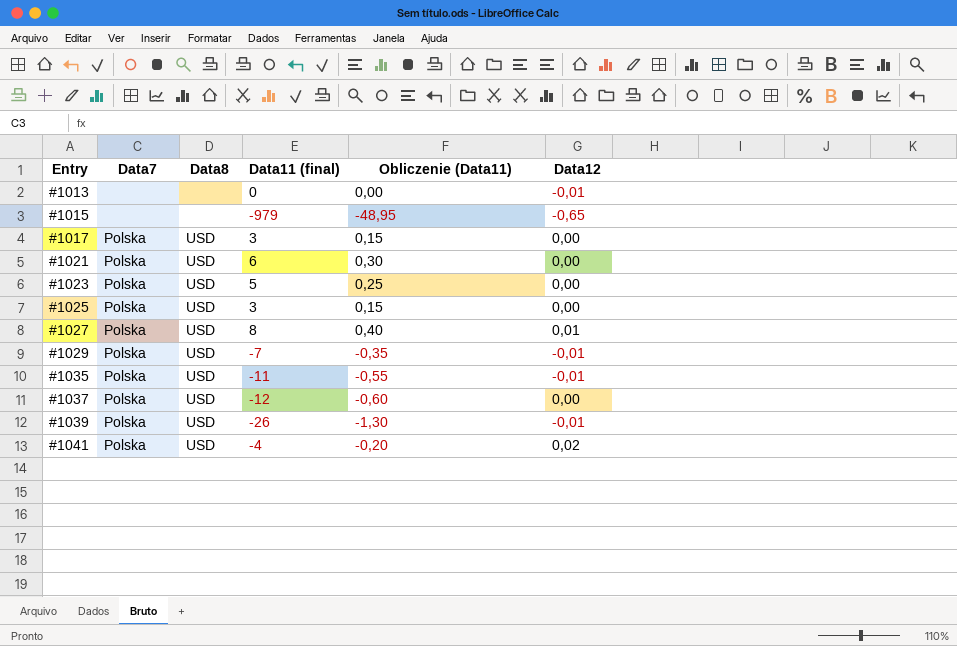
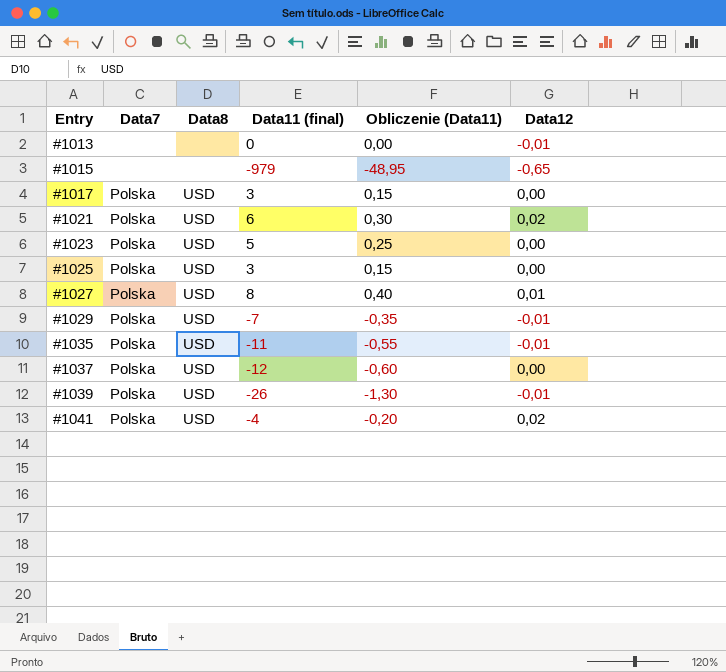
#1021 | Data12: 0,00 -> 0,02

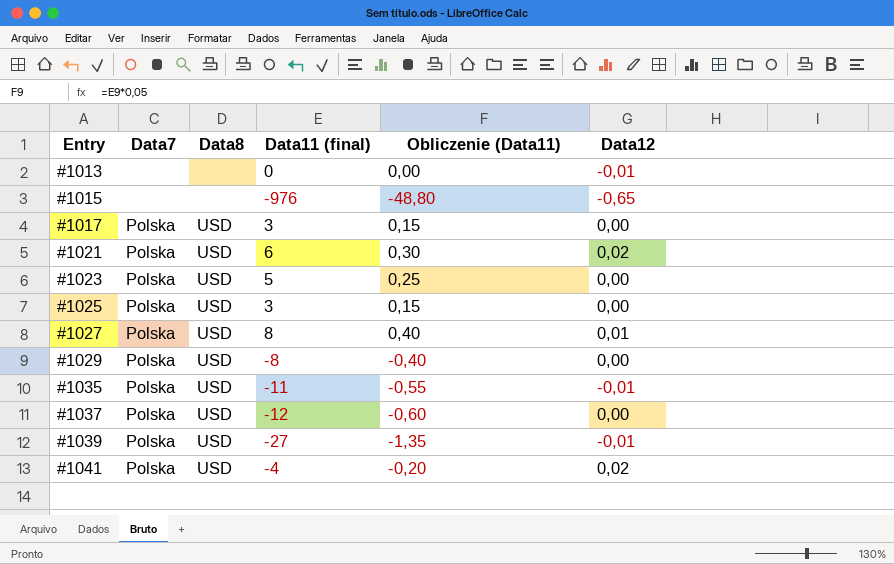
#1015 | Data11 (final): -979 -> -976
#1015 | Obliczenie (Data11): -48,95 -> -48,80
#1029 | Data11 (final): -7 -> -8
#1029 | Obliczenie (Data11): -0,35 -> -0,40
#1029 | Data12: -0,01 -> 0,00
#1039 | Data11 (final): -26 -> -27
#1039 | Obliczenie (Data11): -1,30 -> -1,35

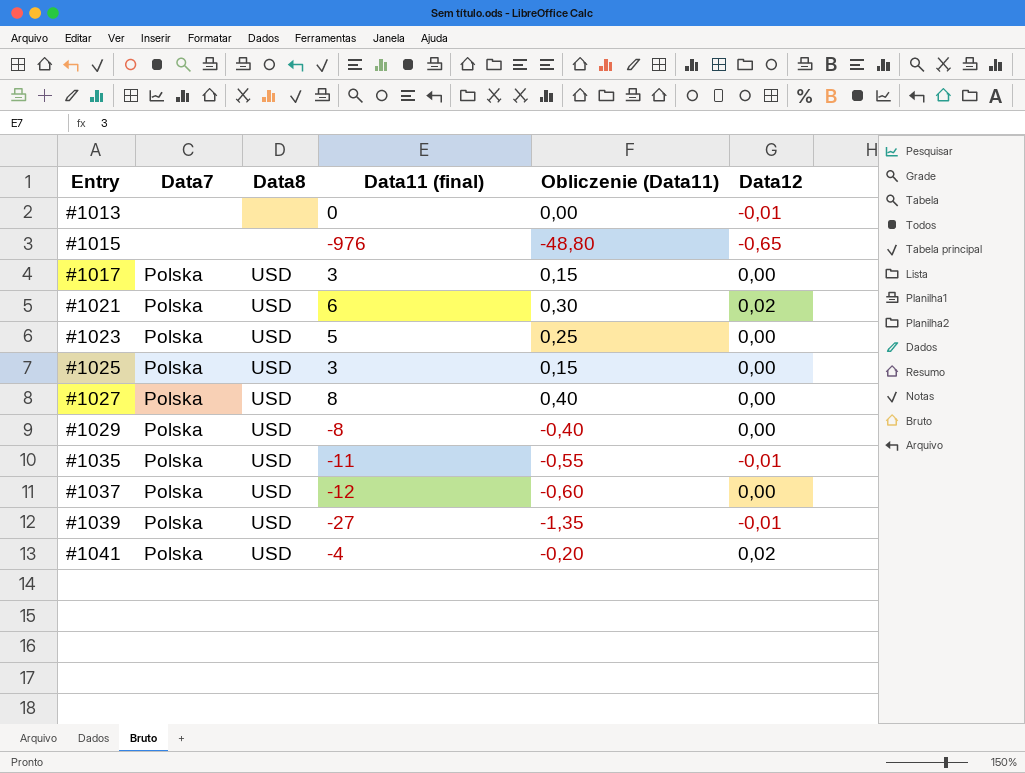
#1027 | Data12: 0,01 -> 0,00

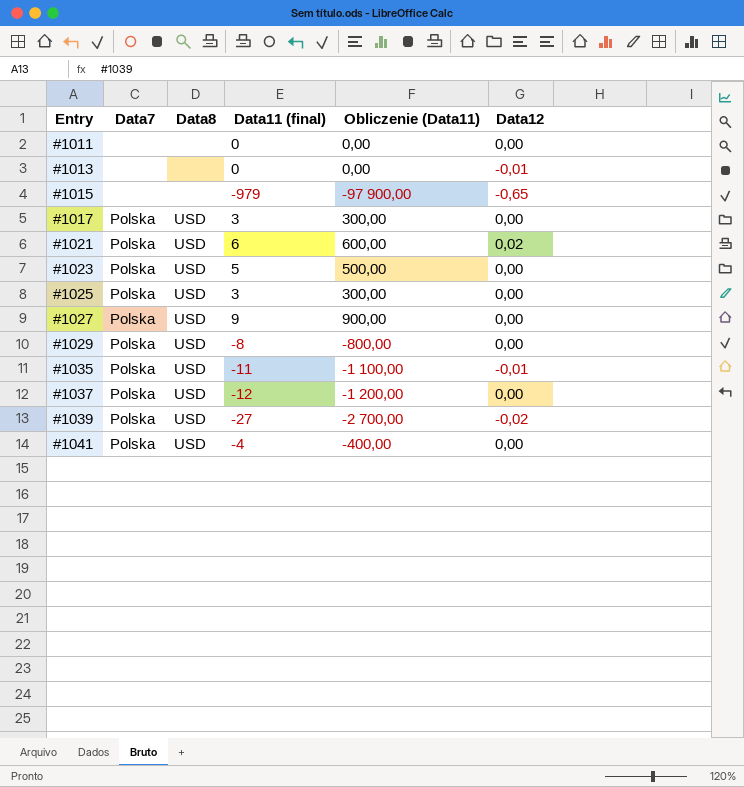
column Obliczenie (Data11) | formula: [Data11 (final)] * 0,05 -> [Data11 (final)] * 100
row #1011: none -> none | none | 0 | 0,00 | 0,00
#1015 | Data11 (final): -976 -> -979
#1027 | Data11 (final): 8 -> 9
#1039 | Data12: -0,01 -> -0,02
#1041 | Data12: 0,02 -> 0,00

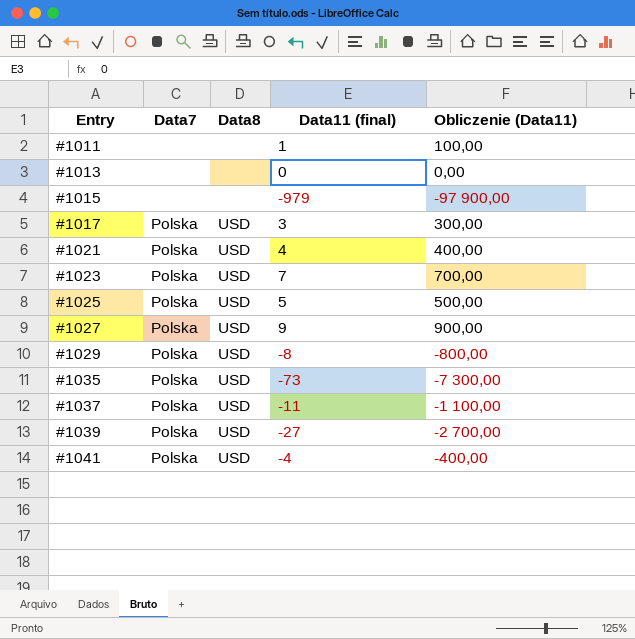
column Data12 | position: 6 -> none
#1011 | Data11 (final): 0 -> 1
#1011 | Obliczenie (Data11): 0,00 -> 100,00
#1021 | Data11 (final): 6 -> 4
#1021 | Obliczenie (Data11): 600,00 -> 400,00
#1023 | Data11 (final): 5 -> 7
#1023 | Obliczenie (Data11): 500,00 -> 700,00
#1025 | Data11 (final): 3 -> 5
#1025 | Obliczenie (Data11): 300,00 -> 500,00
#1035 | Data11 (final): -11 -> -73
#1035 | Obliczenie (Data11): -1 100,00 -> -7 300,00
#1037 | Data11 (final): -12 -> -11
#1037 | Obliczenie (Data11): -1 200,00 -> -1 100,00

